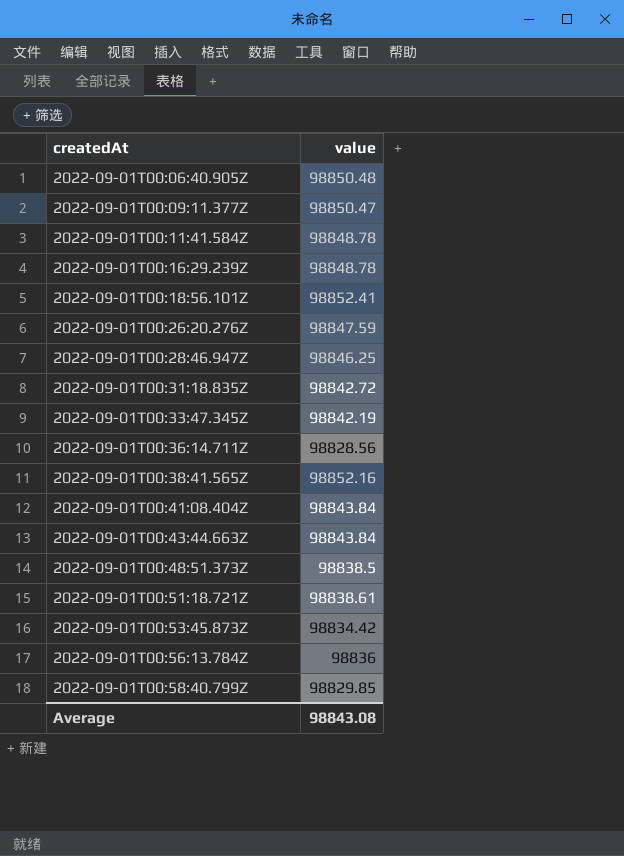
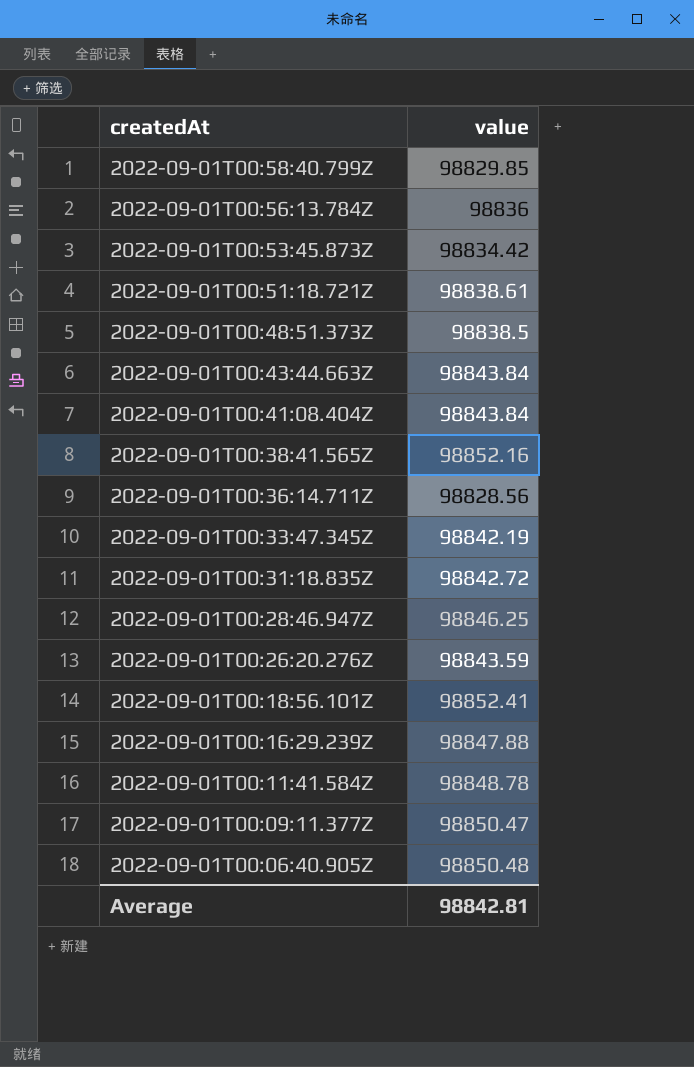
row order: createdAt ascending -> createdAt descending
2022-09-01T00:26:20.276Z | value: 98847.59 -> 98843.59
2022-09-01T00:16:29.239Z | value: 98848.78 -> 98847.88
Average | value: 98843.08 -> 98842.81

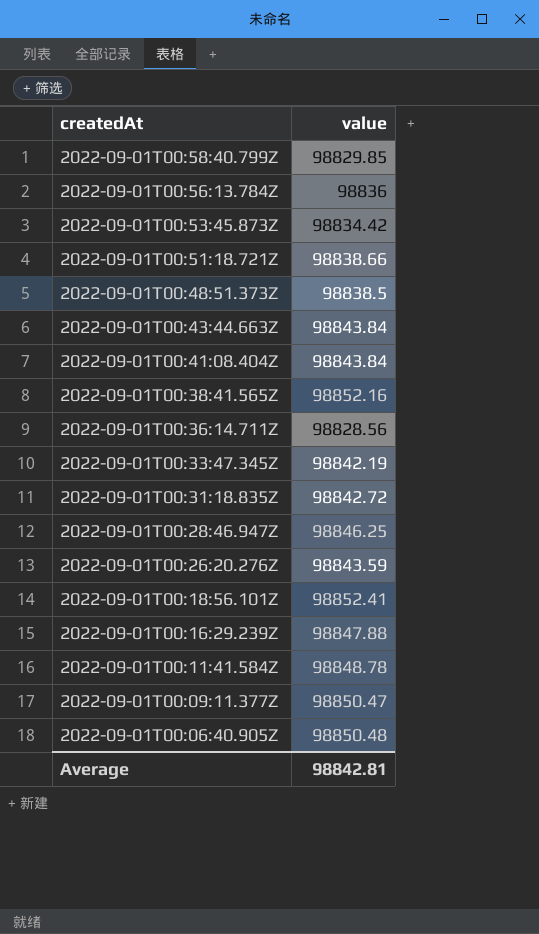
2022-09-01T00:51:18.721Z | value: 98838.61 -> 98838.66

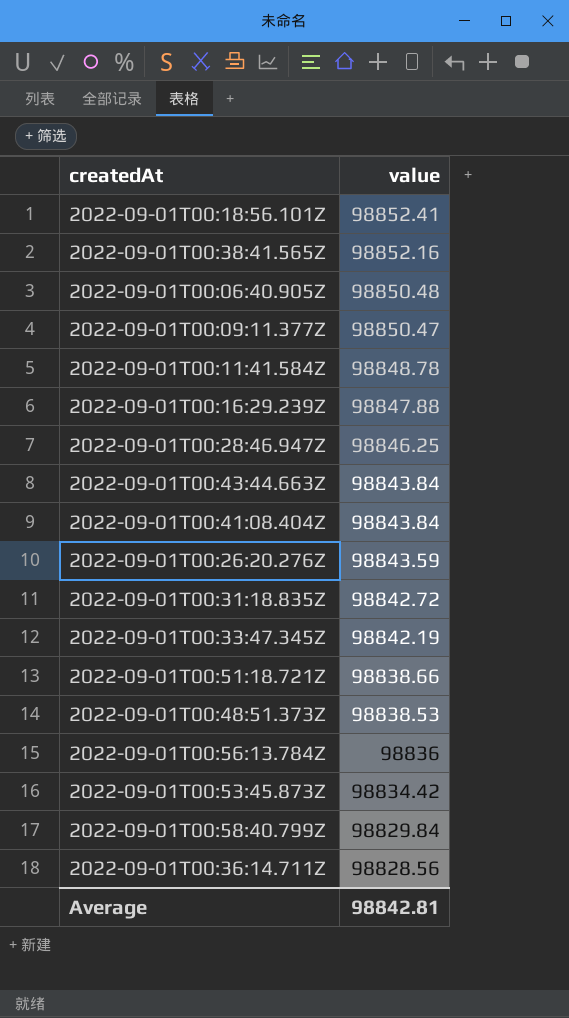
row order: createdAt descending -> value descending
2022-09-01T00:48:51.373Z | value: 98838.5 -> 98838.53
2022-09-01T00:58:40.799Z | value: 98829.85 -> 98829.84

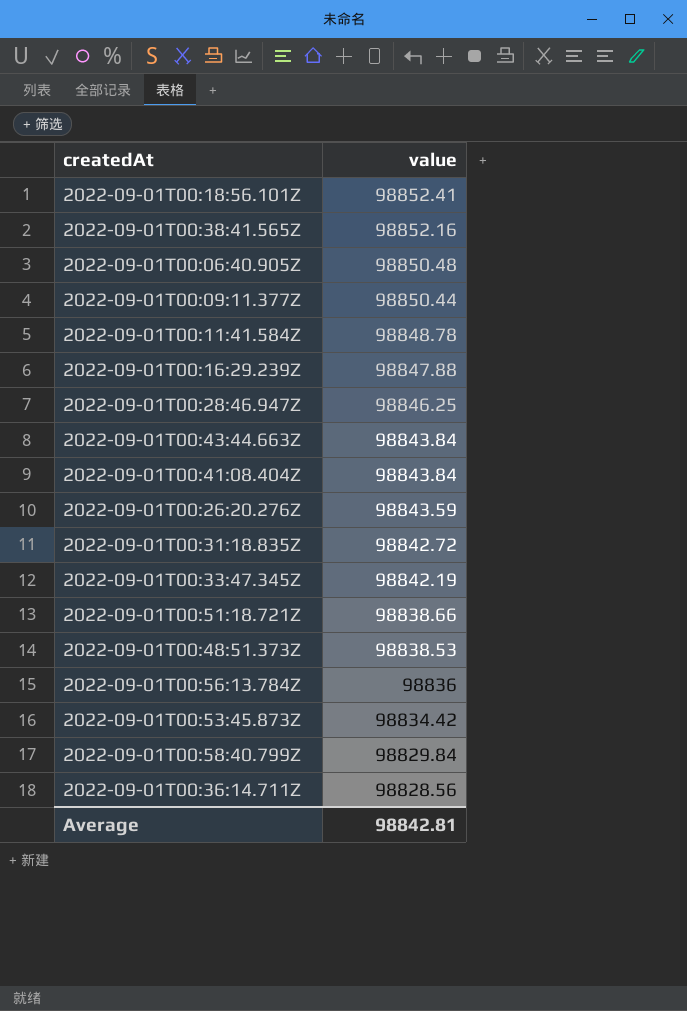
2022-09-01T00:09:11.377Z | value: 98850.47 -> 98850.44

